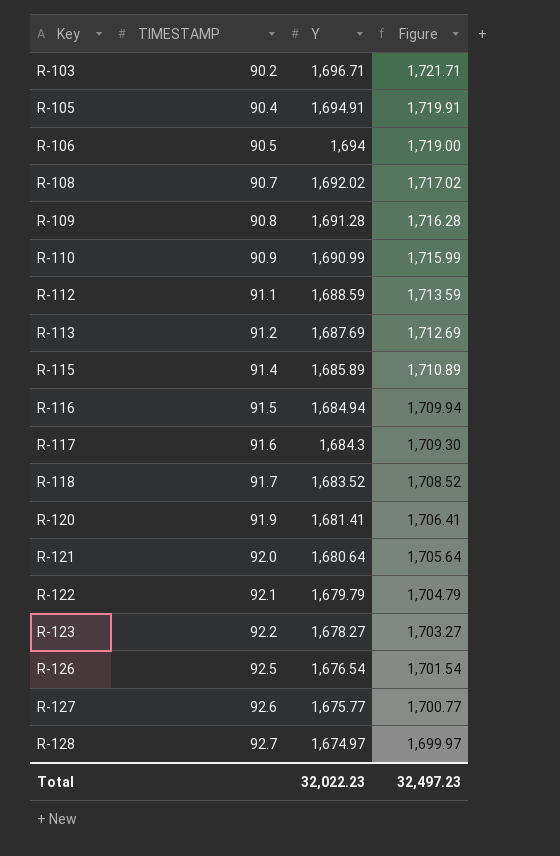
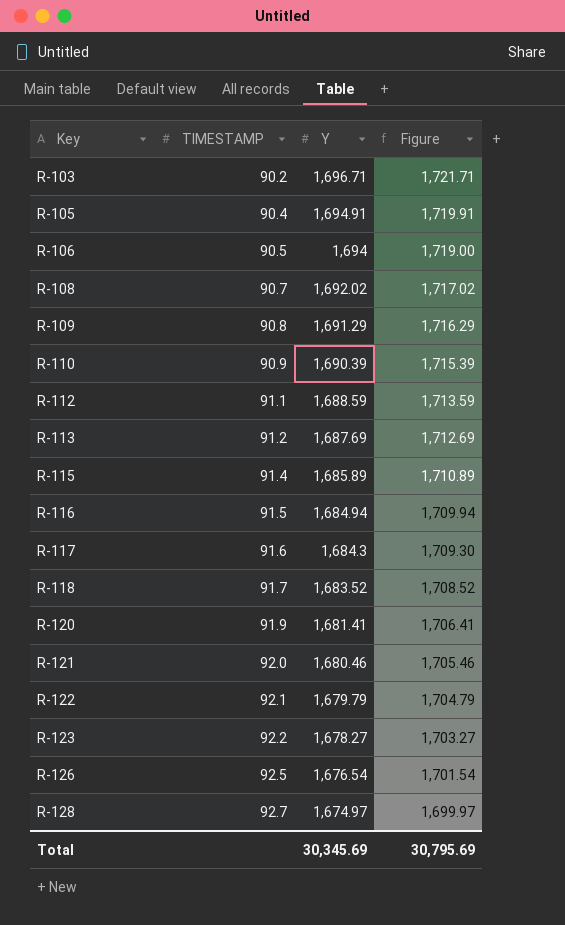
row R-127: 92.6 | 1,675.77 | 1,700.77 -> none
R-109 | Y: 1,691.28 -> 1,691.29
R-109 | Figure: 1,716.28 -> 1,716.29
R-110 | Y: 1,690.99 -> 1,690.39
R-110 | Figure: 1,715.99 -> 1,715.39
R-121 | Y: 1,680.64 -> 1,680.46
R-121 | Figure: 1,705.64 -> 1,705.46
Total | Y: 32,022.23 -> 30,345.69
Total | Figure: 32,497.23 -> 30,795.69

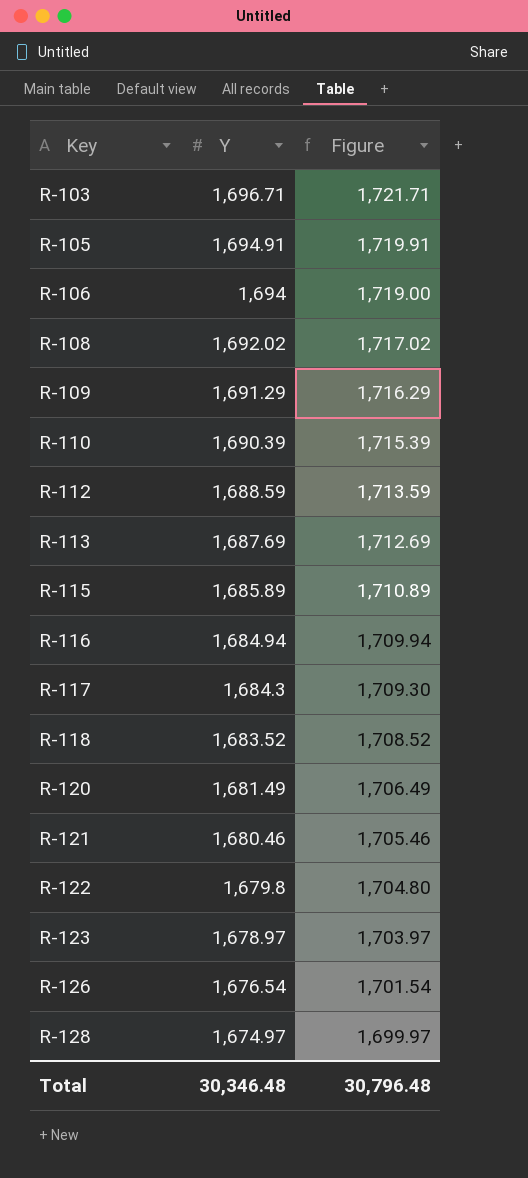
column TIMESTAMP | position: 2 -> none
R-120 | Y: 1,681.41 -> 1,681.49
R-120 | Figure: 1,706.41 -> 1,706.49
R-122 | Y: 1,679.79 -> 1,679.8
R-122 | Figure: 1,704.79 -> 1,704.80
R-123 | Y: 1,678.27 -> 1,678.97
R-123 | Figure: 1,703.27 -> 1,703.97
Total | Y: 30,345.69 -> 30,346.48
Total | Figure: 30,795.69 -> 30,796.48

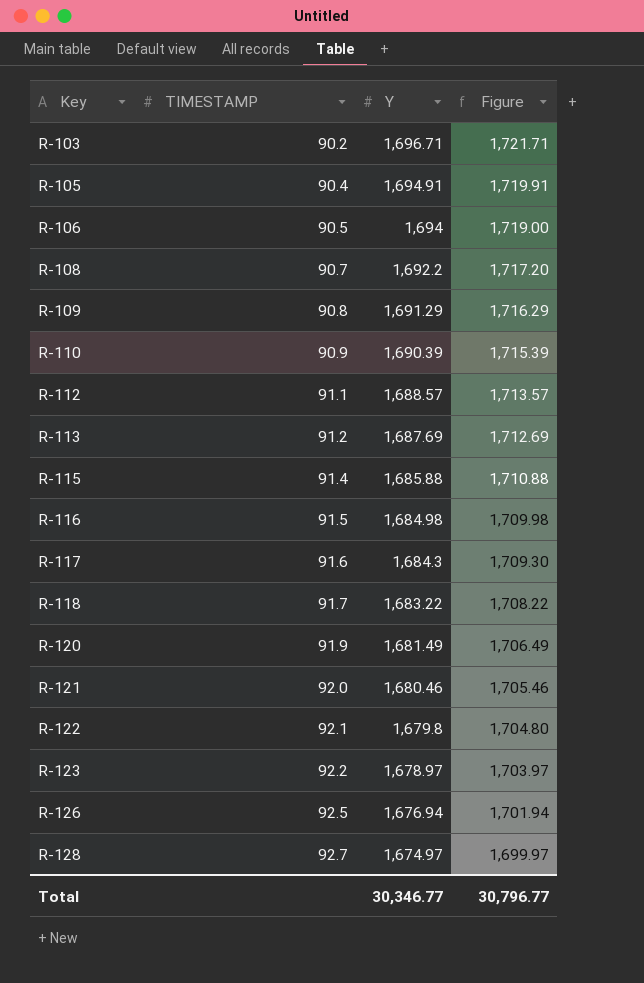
column TIMESTAMP | position: none -> 2
R-108 | Y: 1,692.02 -> 1,692.2
R-108 | Figure: 1,717.02 -> 1,717.20
R-112 | Y: 1,688.59 -> 1,688.57
R-112 | Figure: 1,713.59 -> 1,713.57
R-115 | Y: 1,685.89 -> 1,685.88
R-115 | Figure: 1,710.89 -> 1,710.88
R-116 | Y: 1,684.94 -> 1,684.98
R-116 | Figure: 1,709.94 -> 1,709.98
R-118 | Y: 1,683.52 -> 1,683.22
R-118 | Figure: 1,708.52 -> 1,708.22
R-126 | Y: 1,676.54 -> 1,676.94
R-126 | Figure: 1,701.54 -> 1,701.94
Total | Y: 30,346.48 -> 30,346.77
Total | Figure: 30,796.48 -> 30,796.77

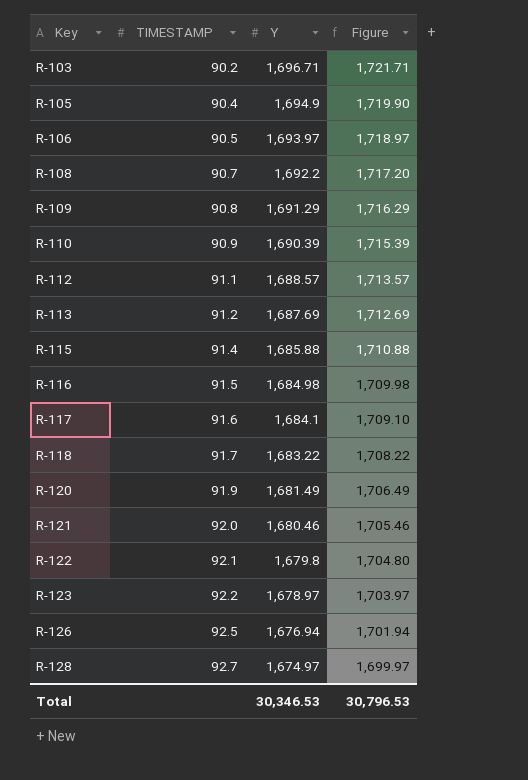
R-105 | Y: 1,694.91 -> 1,694.9
R-105 | Figure: 1,719.91 -> 1,719.90
R-106 | Y: 1,694 -> 1,693.97
R-106 | Figure: 1,719.00 -> 1,718.97
R-117 | Y: 1,684.3 -> 1,684.1
R-117 | Figure: 1,709.30 -> 1,709.10
Total | Y: 30,346.77 -> 30,346.53
Total | Figure: 30,796.77 -> 30,796.53

